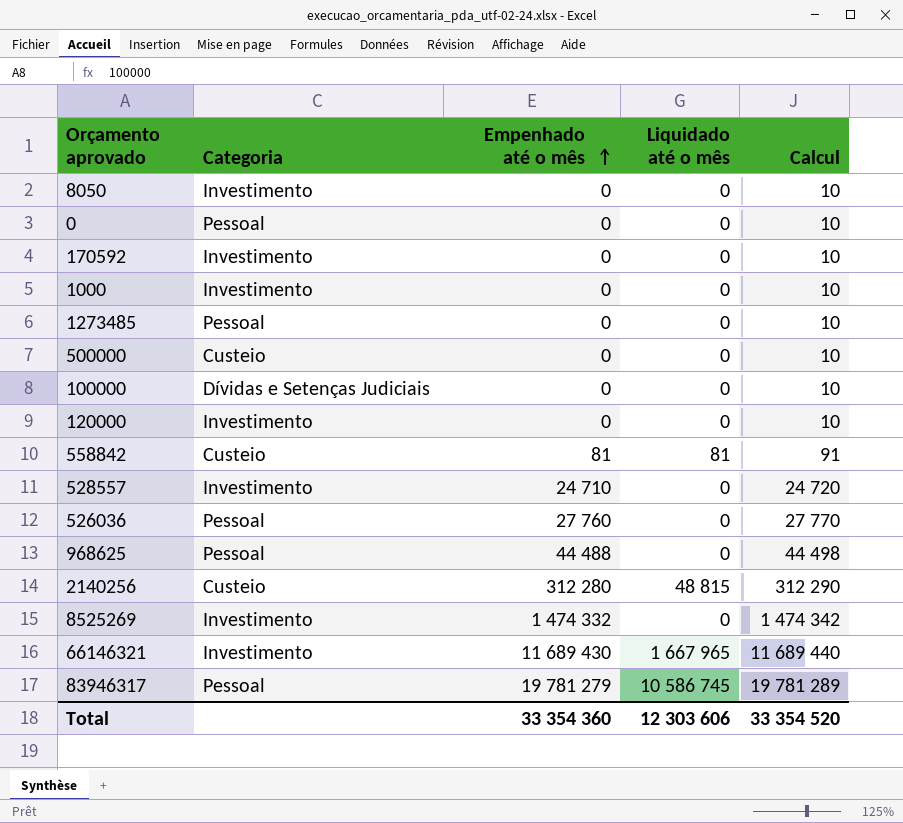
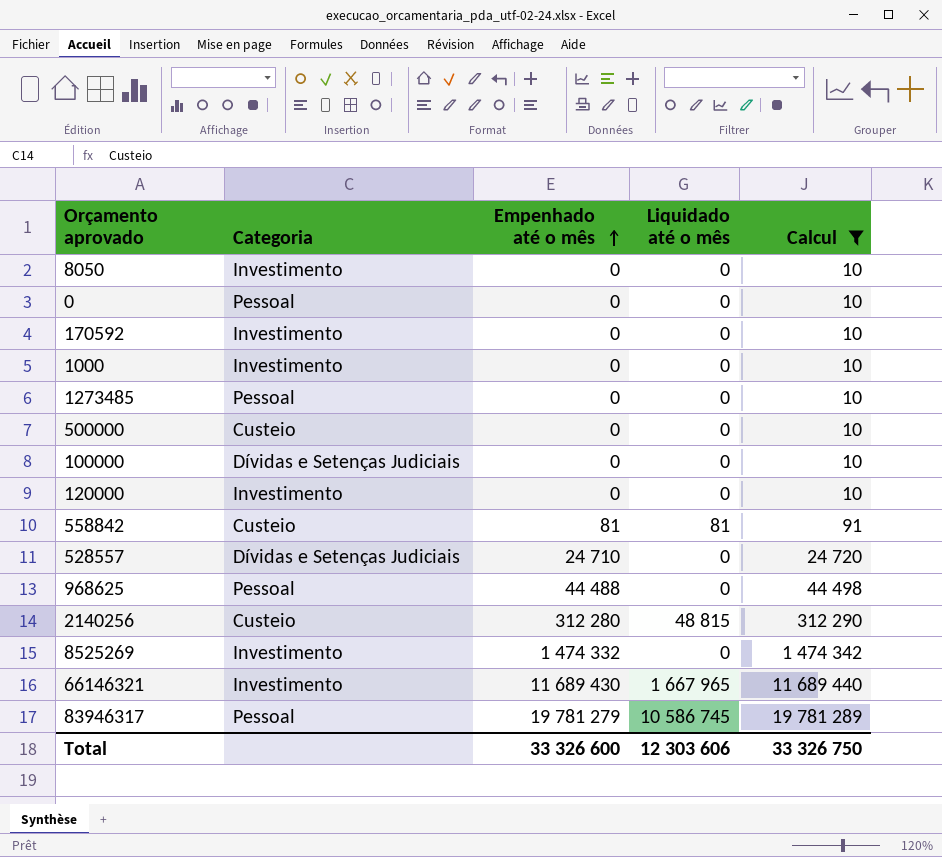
filter: none -> Calcul != 27 770
528557 | Categoria: Investimento -> Dívidas e Setenças Judiciais
Total | Empenhado até o mês: 33 354 360 -> 33 326 600
Total | Calcul: 33 354 520 -> 33 326 750

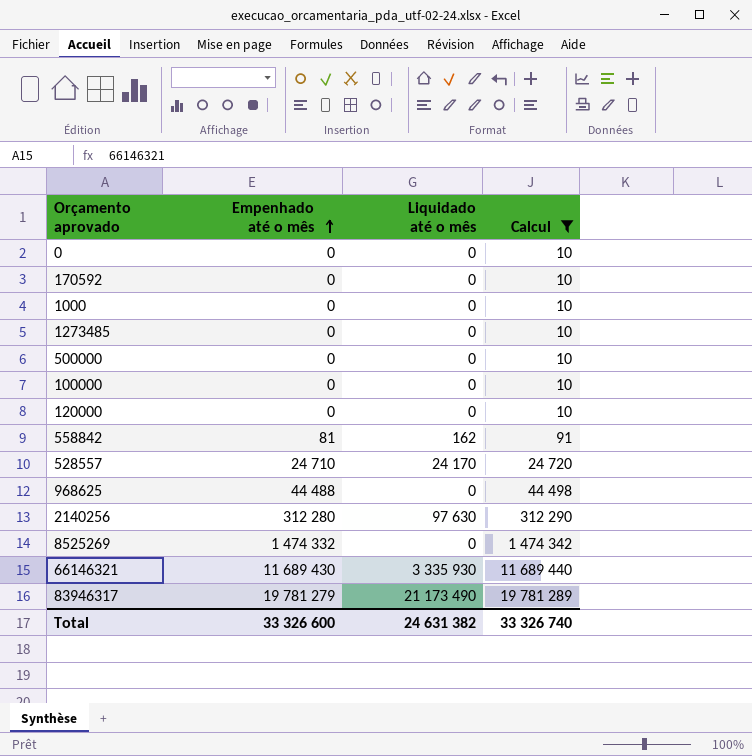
column Categoria | position: 2 -> none
row 8050: Investimento | 0 | 0 | 10 -> none
558842 | Liquidado até o mês: 81 -> 162
528557 | Liquidado até o mês: 0 -> 24 170
2140256 | Liquidado até o mês: 48 815 -> 97 630
66146321 | Liquidado até o mês: 1 667 965 -> 3 335 930
83946317 | Liquidado até o mês: 10 586 745 -> 21 173 490
Total | Liquidado até o mês: 12 303 606 -> 24 631 382
Total | Calcul: 33 326 750 -> 33 326 740

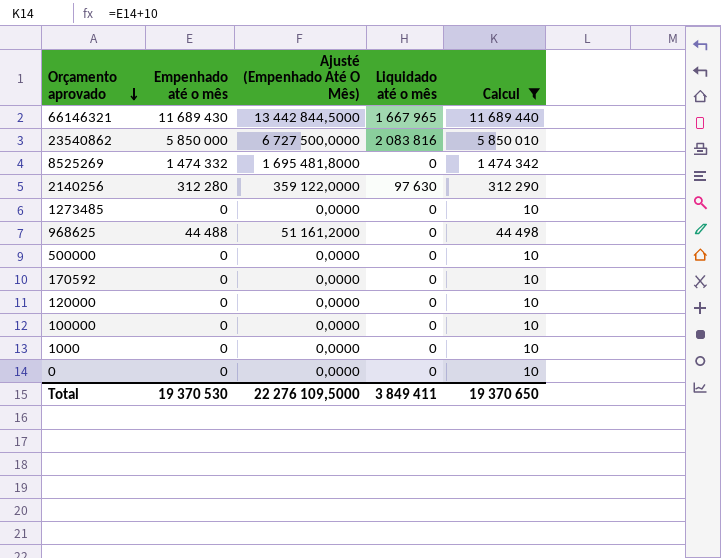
row order: Empenhado até o mês ascending -> Orçamento aprovado descending
column Ajusté (Empenhado Até O Mês) | formula: none -> [Empenhado até o mês] * 1,15
row 558842: 81 | 162 | 91 -> none
row 528557: 24 710 | 24 170 | 24 720 -> none
row 83946317: 19 781 279 | 21 173 490 | 19 781 289 -> none
66146321 | Liquidado até o mês: 3 335 930 -> 1 667 965
row 23540862: none -> 5 850 000 | 6 727 500,0000 | 2 083 816 | 5 850 010
Total | Empenhado até o mês: 33 326 600 -> 19 370 530
Total | Liquidado até o mês: 24 631 382 -> 3 849 411
Total | Calcul: 33 326 740 -> 19 370 650

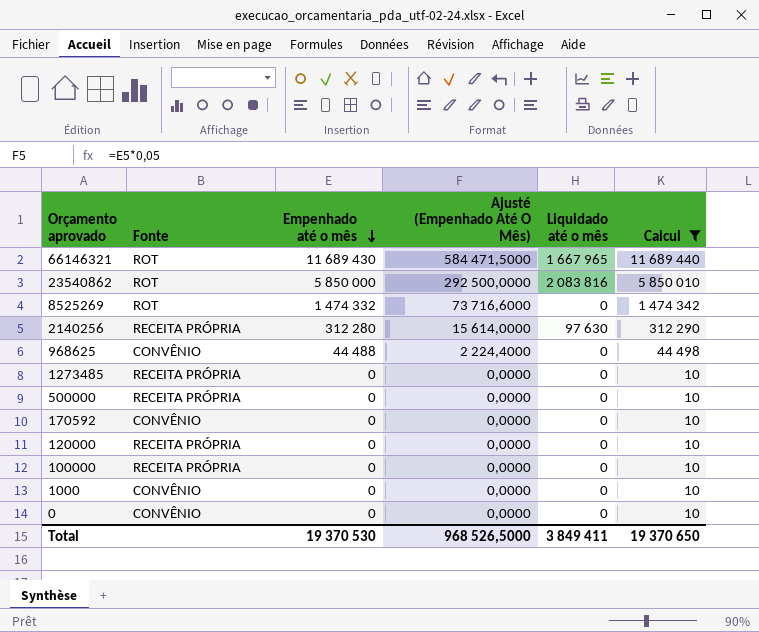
row order: Orçamento aprovado descending -> Empenhado até o mês descending
column Fonte | position: none -> 2
column Ajusté (Empenhado Até O Mês) | formula: [Empenhado até o mês] * 1,15 -> [Empenhado até o mês] * 0,05
Total | Ajusté (Empenhado Até O Mês): 22 276 109,5000 -> 968 526,5000

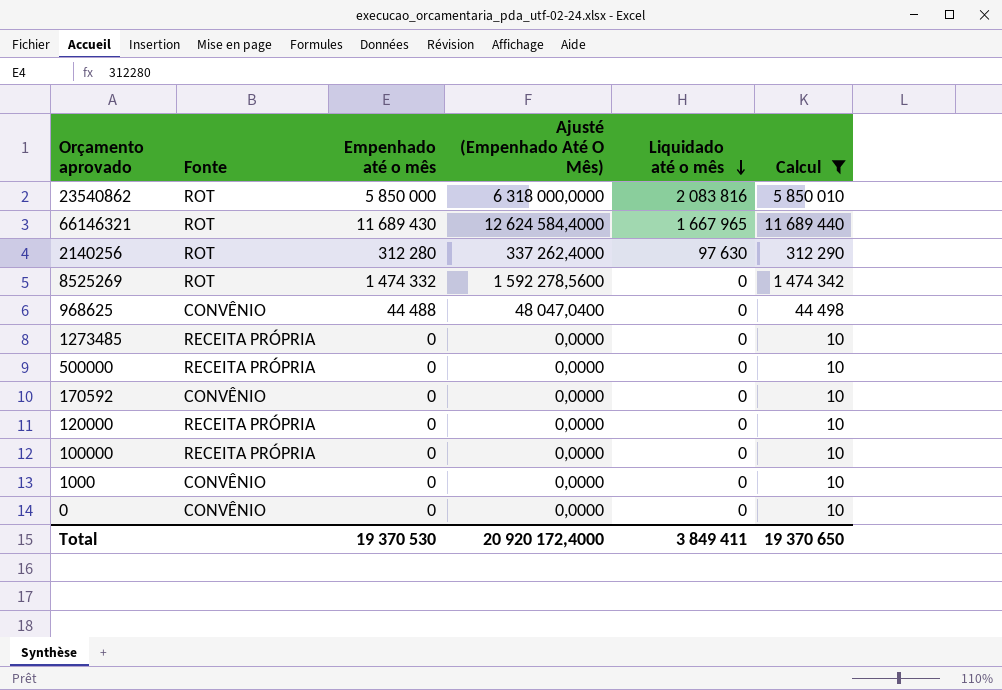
row order: Empenhado até o mês descending -> Liquidado até o mês descending
column Ajusté (Empenhado Até O Mês) | formula: [Empenhado até o mês] * 0,05 -> [Empenhado até o mês] * 1,08
2140256 | Fonte: RECEITA PRÓPRIA -> ROT
Total | Ajusté (Empenhado Até O Mês): 968 526,5000 -> 20 920 172,4000

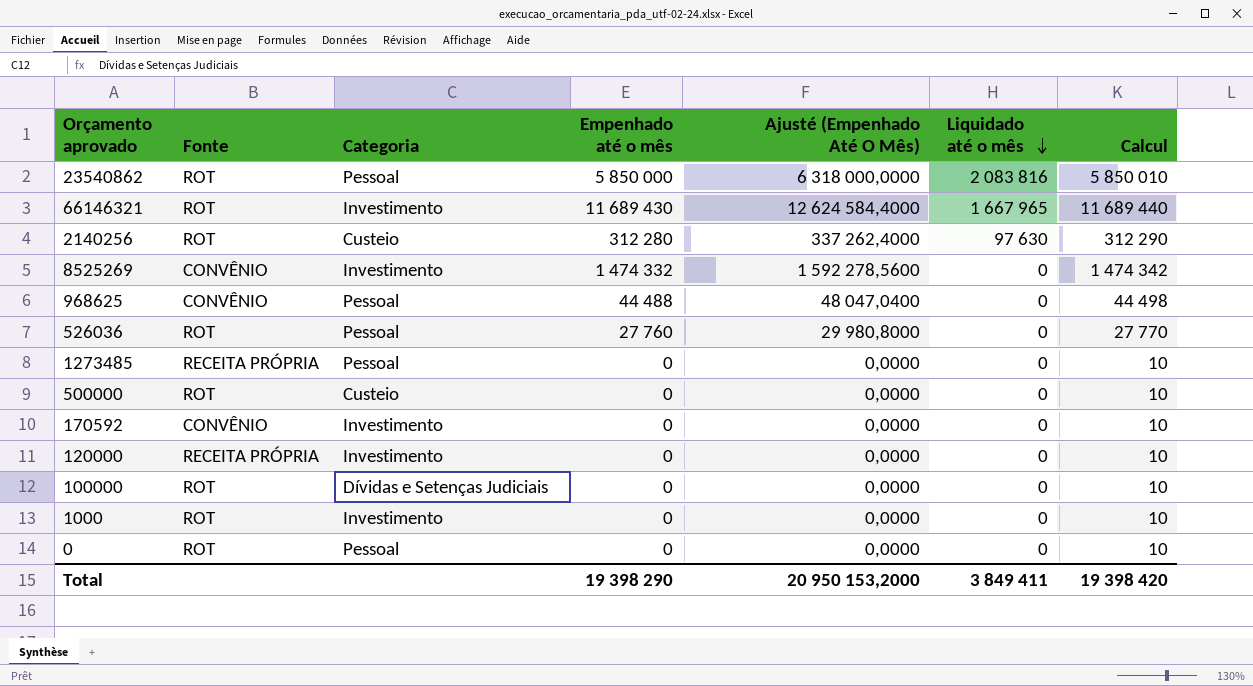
filter: Calcul != 27 770 -> none
column Categoria | position: none -> 3
8525269 | Fonte: ROT -> CONVÊNIO
500000 | Fonte: RECEITA PRÓPRIA -> ROT
100000 | Fonte: RECEITA PRÓPRIA -> ROT
1000 | Fonte: CONVÊNIO -> ROT
0 | Fonte: CONVÊNIO -> ROT
Total | Empenhado até o mês: 19 370 530 -> 19 398 290
Total | Ajusté (Empenhado Até O Mês): 20 920 172,4000 -> 20 950 153,2000
Total | Calcul: 19 370 650 -> 19 398 420

